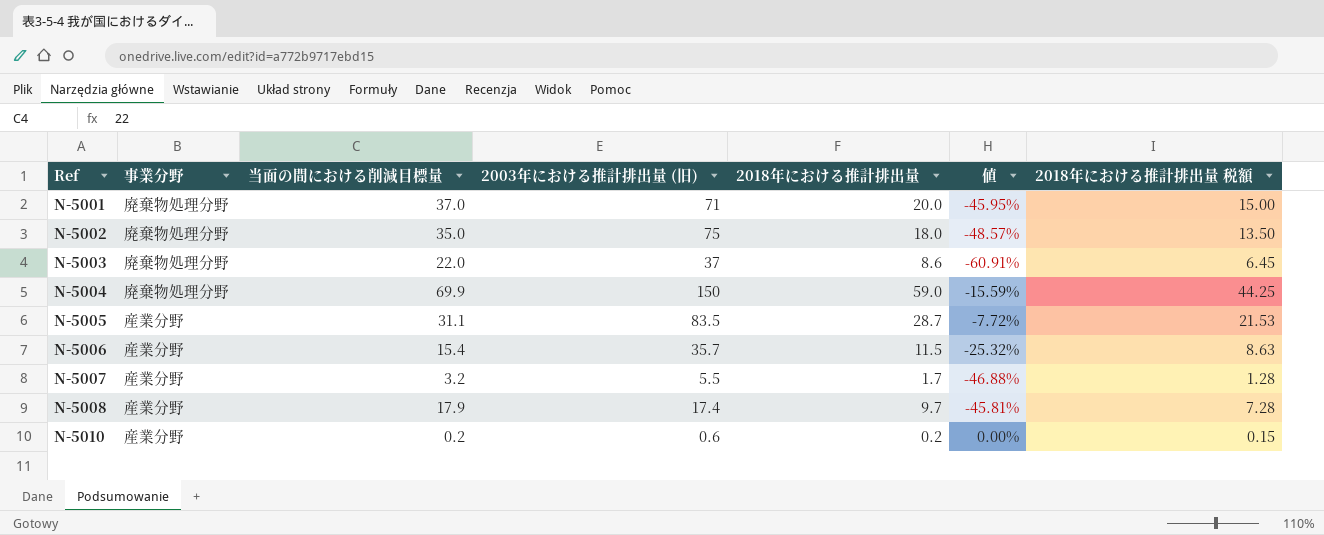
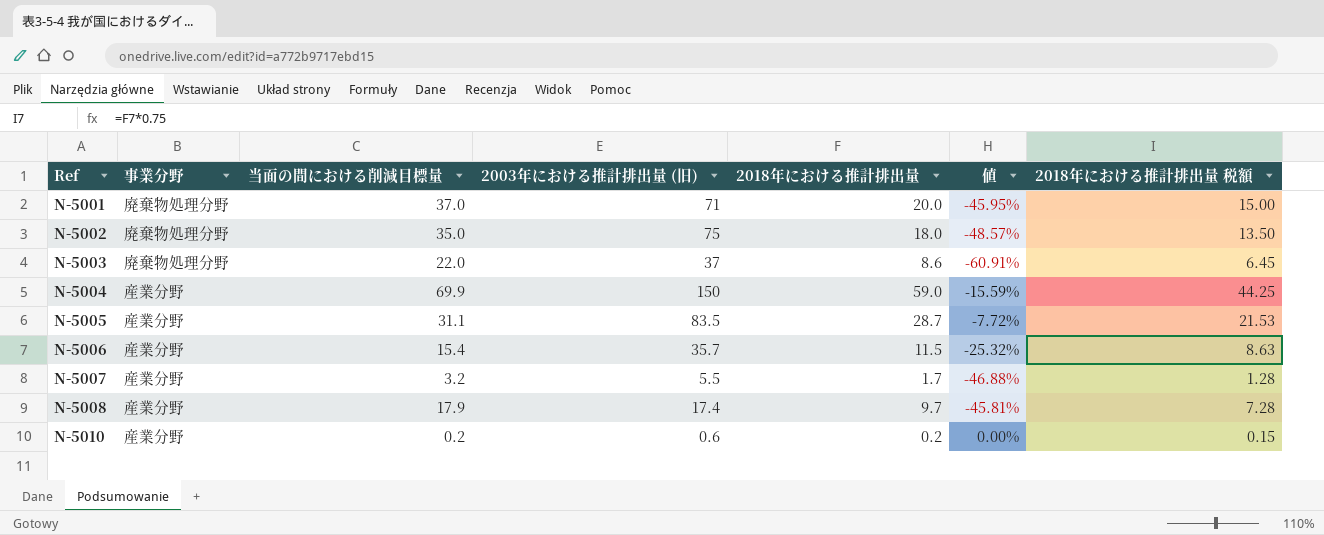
N-5004 | 事業分野: 廃棄物処理分野 -> 産業分野

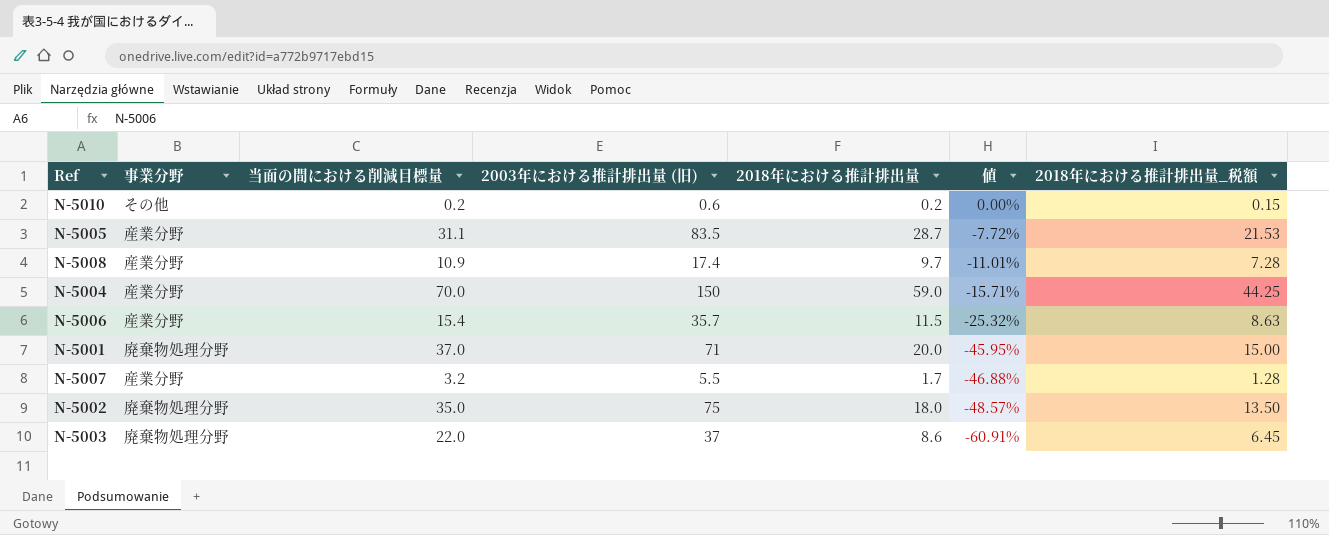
row order: Ref ascending -> 値 descending
column name: 2018年における推計排出量 税額 -> 2018年における推計排出量_税額
N-5010 | 事業分野: 産業分野 -> その他
N-5008 | 当面の間における削減目標量: 17.9 -> 10.9
N-5008 | 値: -45.81% -> -11.01%
N-5004 | 当面の間における削減目標量: 69.9 -> 70.0
N-5004 | 値: -15.59% -> -15.71%

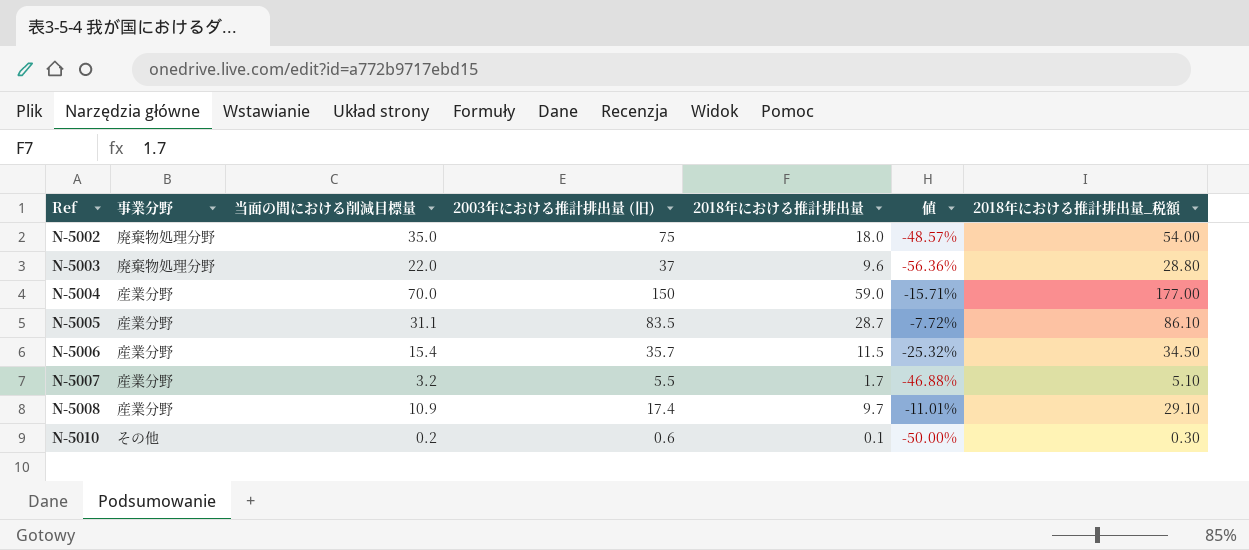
row order: 値 descending -> Ref ascending
column 2018年における推計排出量_税額 | formula: [2018年における推計排出量] * 0.75 -> [2018年における推計排出量] * 3
row N-5001: 廃棄物処理分野 | 37.0 | 71 | 20.0 | -45.95% | 15.00 -> none
N-5003 | 2018年における推計排出量: 8.6 -> 9.6
N-5003 | 値: -60.91% -> -56.36%
N-5010 | 2018年における推計排出量: 0.2 -> 0.1
N-5010 | 値: 0.00% -> -50.00%

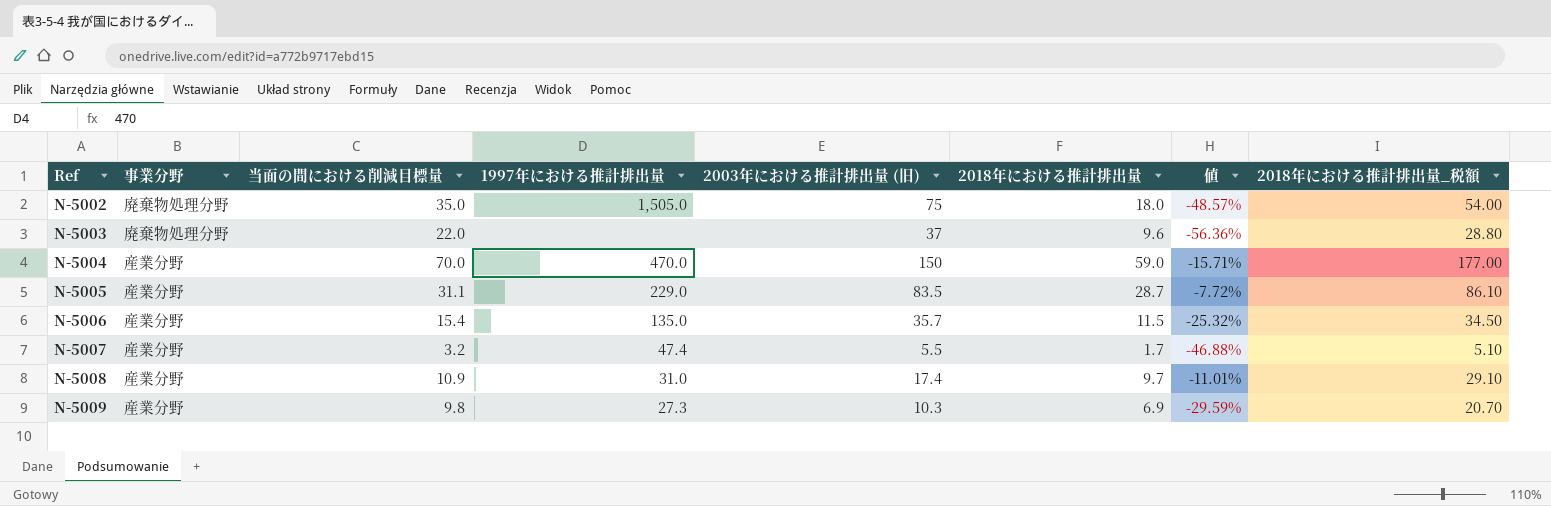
column 1997年における推計排出量 | position: none -> 4
row N-5010: その他 | 0.2 | 0.6 | 0.1 | -50.00% | 0.30 -> none
row N-5009: none -> 産業分野 | 9.8 | 27.3 | 10.3 | 6.9 | -29.59% | 20.70

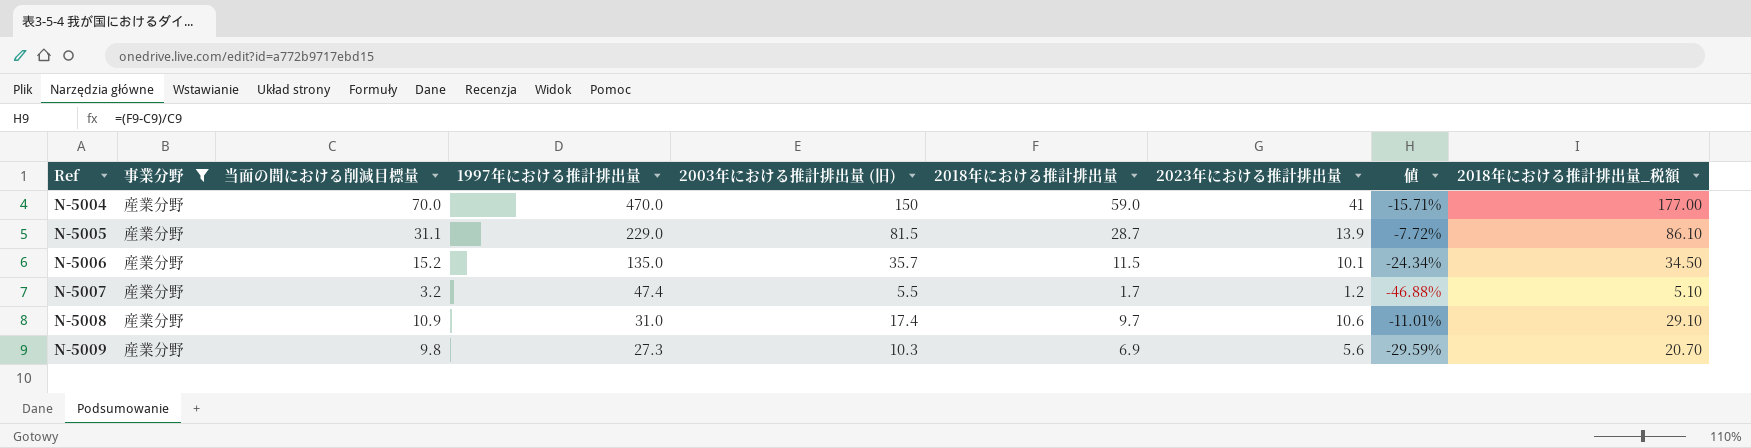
filter: none -> 事業分野 = 産業分野
column 2023年における推計排出量 | position: none -> 7
N-5005 | 2003年における推計排出量 (旧): 83.5 -> 81.5
N-5006 | 当面の間における削減目標量: 15.4 -> 15.2
N-5006 | 値: -25.32% -> -24.34%

